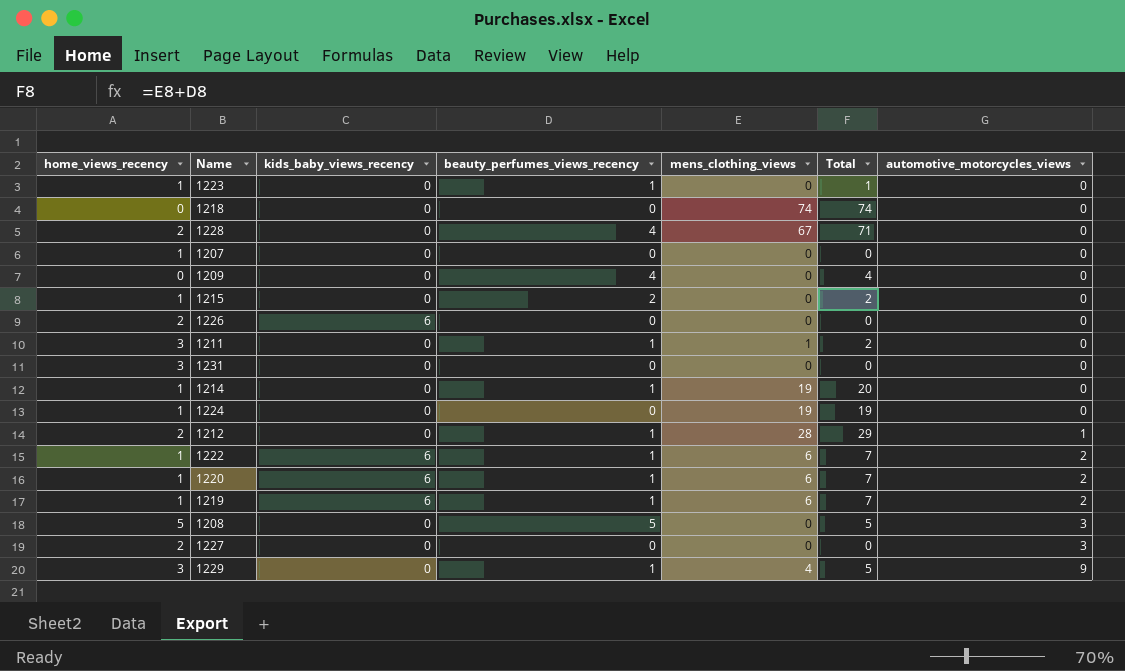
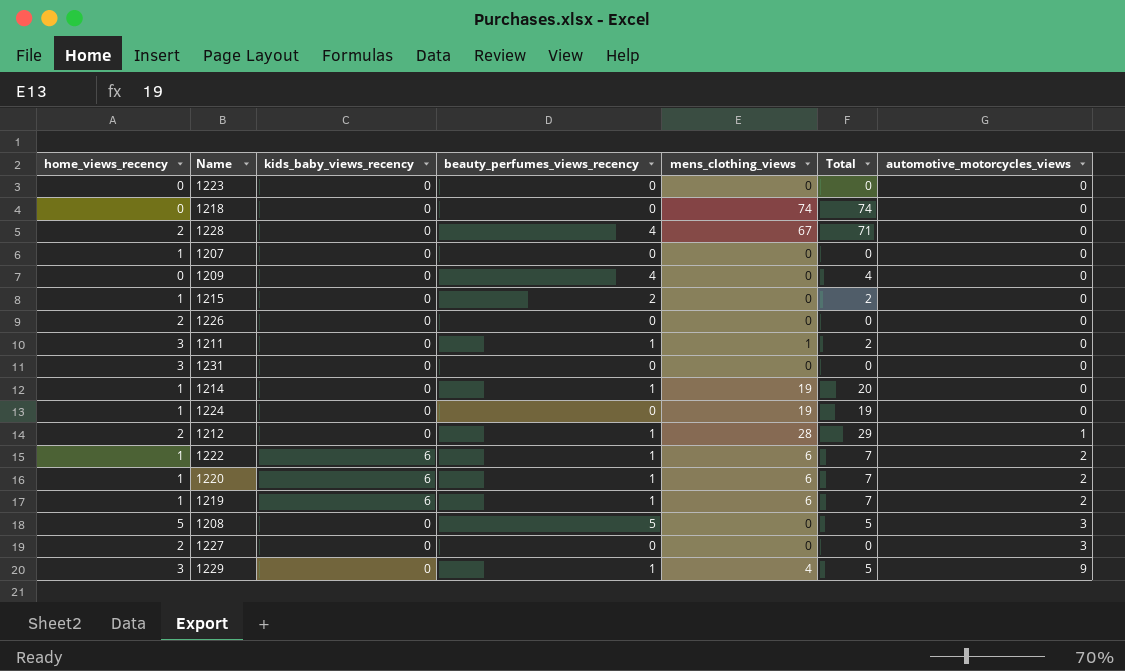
1223 | home_views_recency: 1 -> 0
1223 | beauty_perfumes_views_recency: 1 -> 0
1223 | Total: 1 -> 0
1226 | kids_baby_views_recency: 6 -> 0

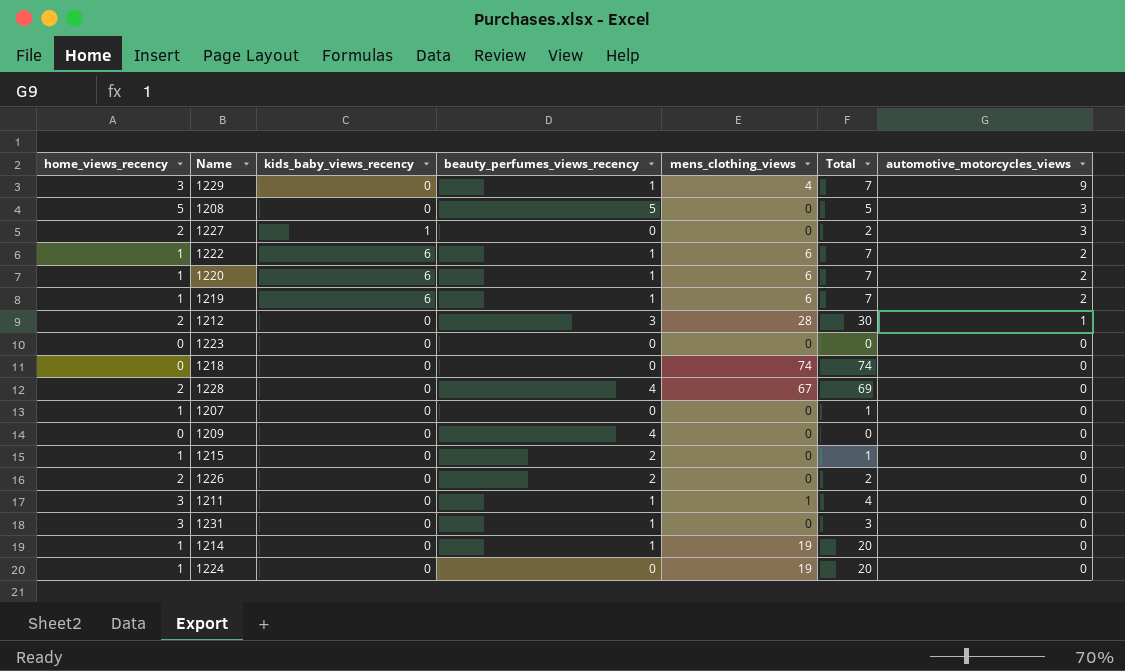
row order: automotive_motorcycles_views ascending -> automotive_motorcycles_views descending
column Total | formula: [beauty_perfumes_views_recency] + [mens_clothing_views] -> [home_views_recency] + [mens_clothing_views]
1227 | kids_baby_views_recency: 0 -> 1
1212 | beauty_perfumes_views_recency: 1 -> 3
1226 | beauty_perfumes_views_recency: 0 -> 2
1231 | beauty_perfumes_views_recency: 0 -> 1

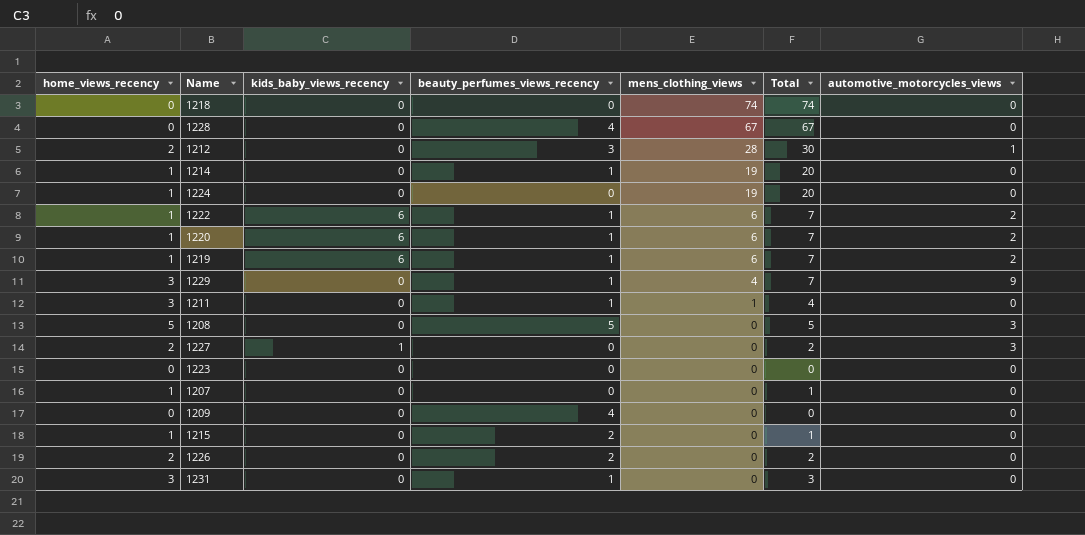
row order: automotive_motorcycles_views descending -> mens_clothing_views descending
1228 | home_views_recency: 2 -> 0
1228 | Total: 69 -> 67

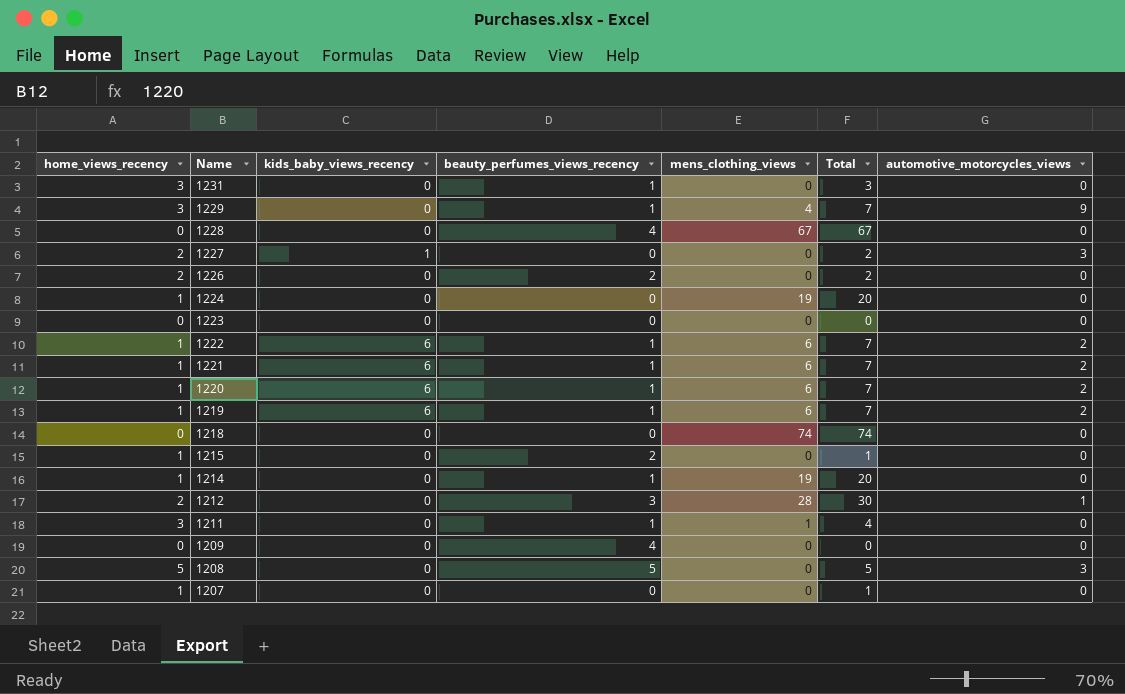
row order: mens_clothing_views descending -> Name descending
row 1221: none -> 1 | 6 | 1 | 6 | 7 | 2

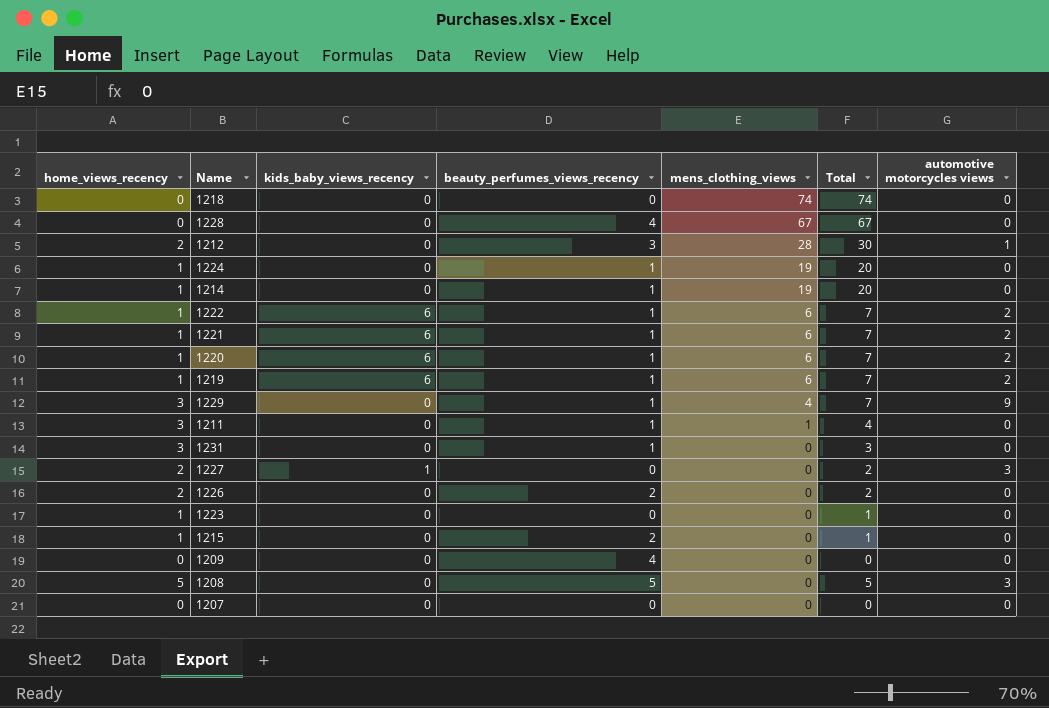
row order: Name descending -> mens_clothing_views descending
column name: automotive_motorcycles_views -> automotive motorcycles views
1224 | beauty_perfumes_views_recency: 0 -> 1
1223 | home_views_recency: 0 -> 1
1223 | Total: 0 -> 1
1207 | home_views_recency: 1 -> 0
1207 | Total: 1 -> 0

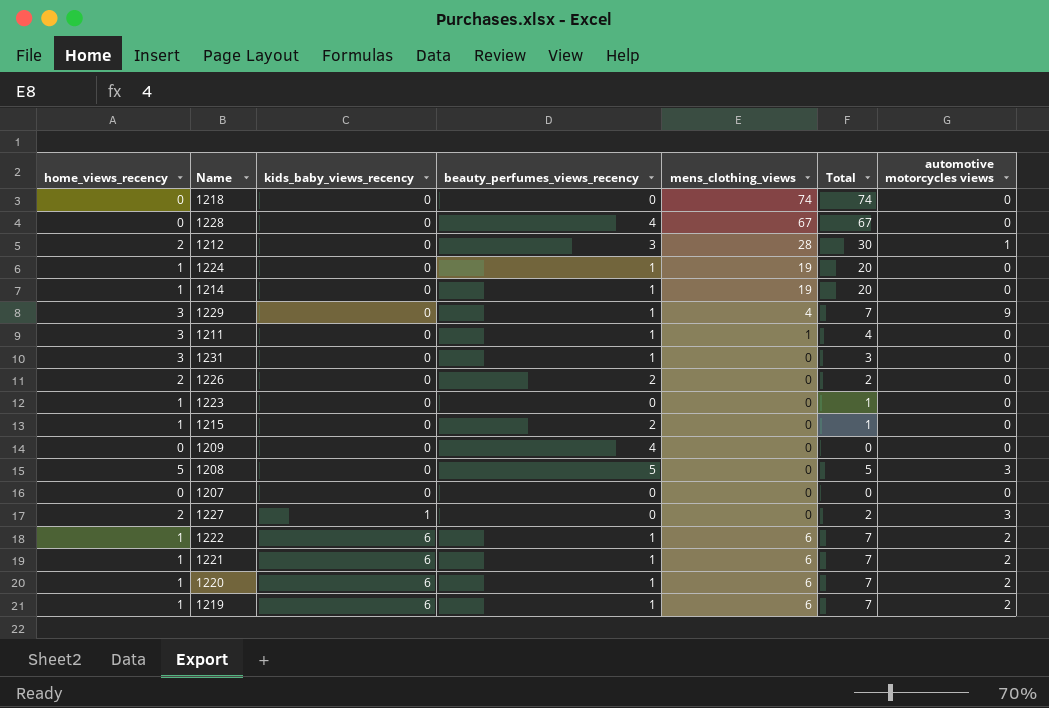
row order: mens_clothing_views descending -> kids_baby_views_recency ascending

